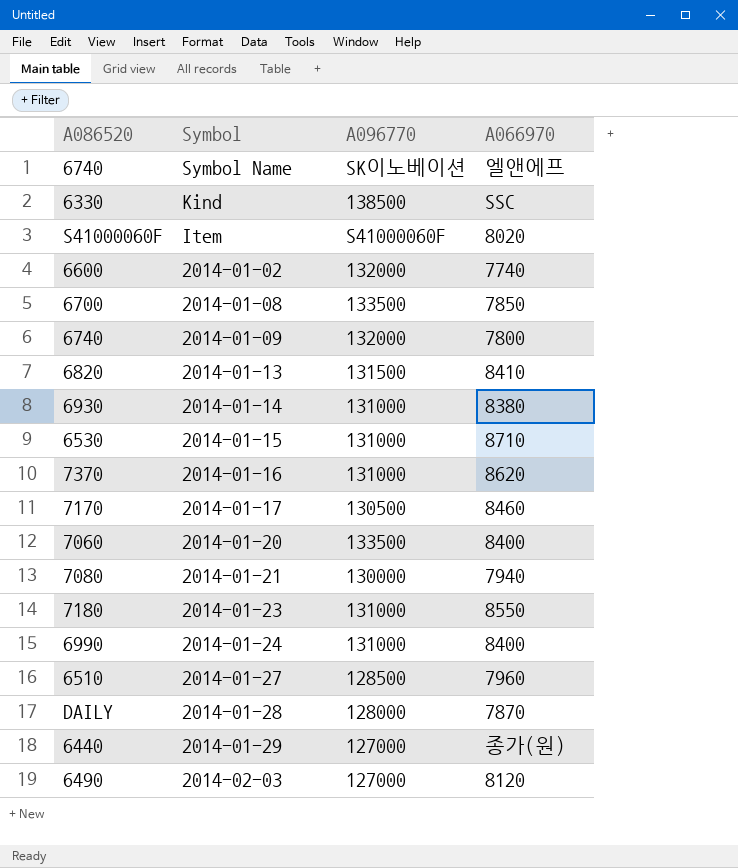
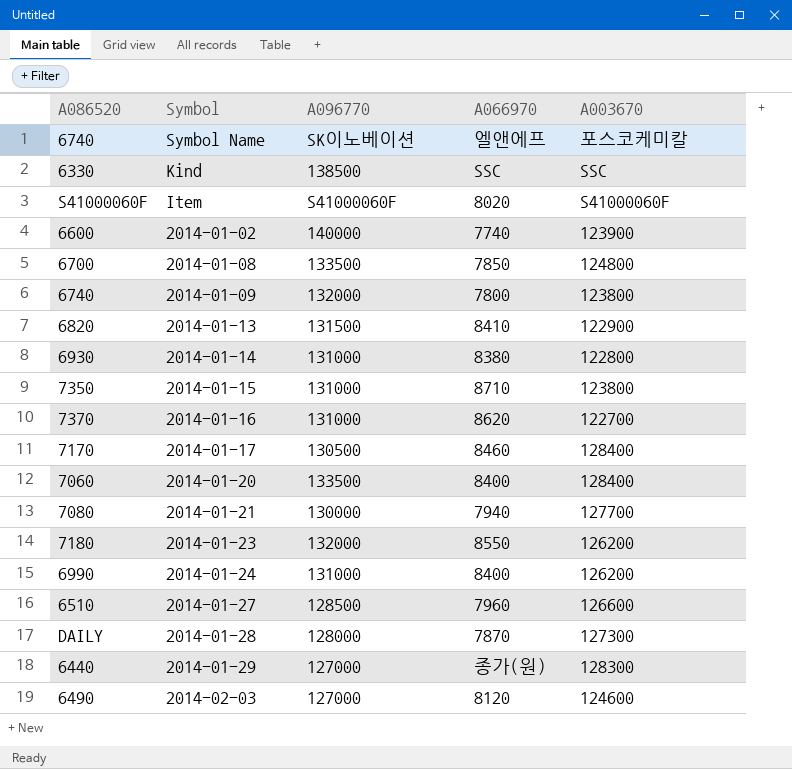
column A003670 | position: none -> 5
2014-01-02 | A096770: 132000 -> 140000
2014-01-15 | A086520: 6530 -> 7350
2014-01-23 | A096770: 131000 -> 132000

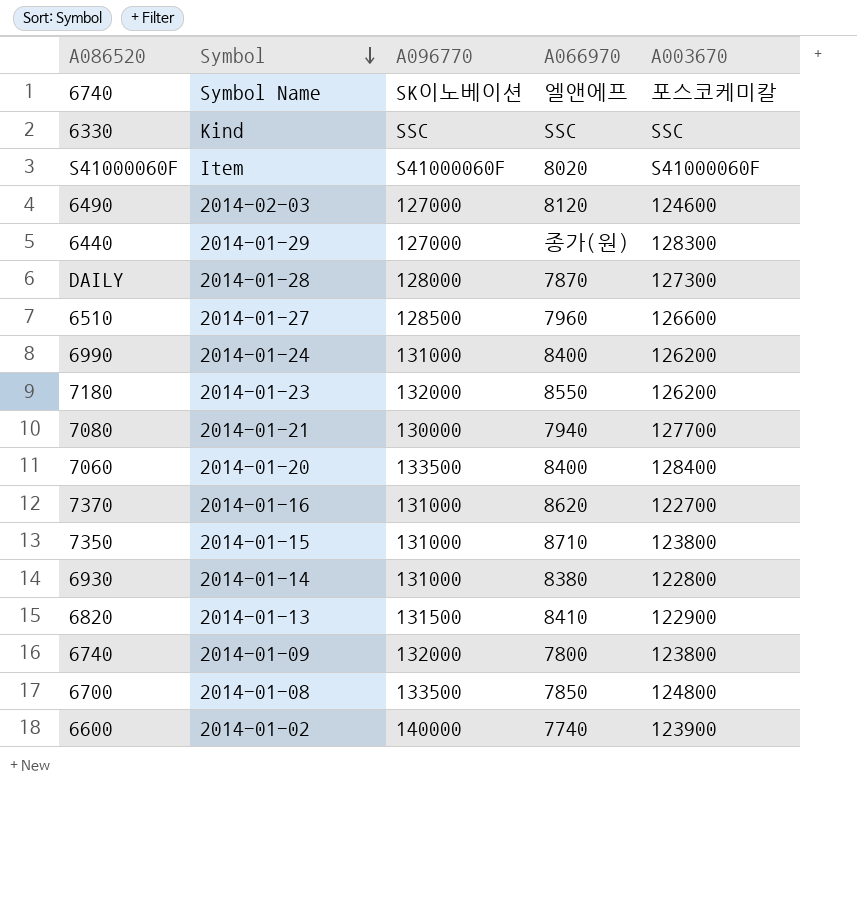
row order: none -> Symbol descending
row 2014-01-17: 7170 | 130500 | 8460 | 128400 -> none
Kind | A096770: 138500 -> SSC

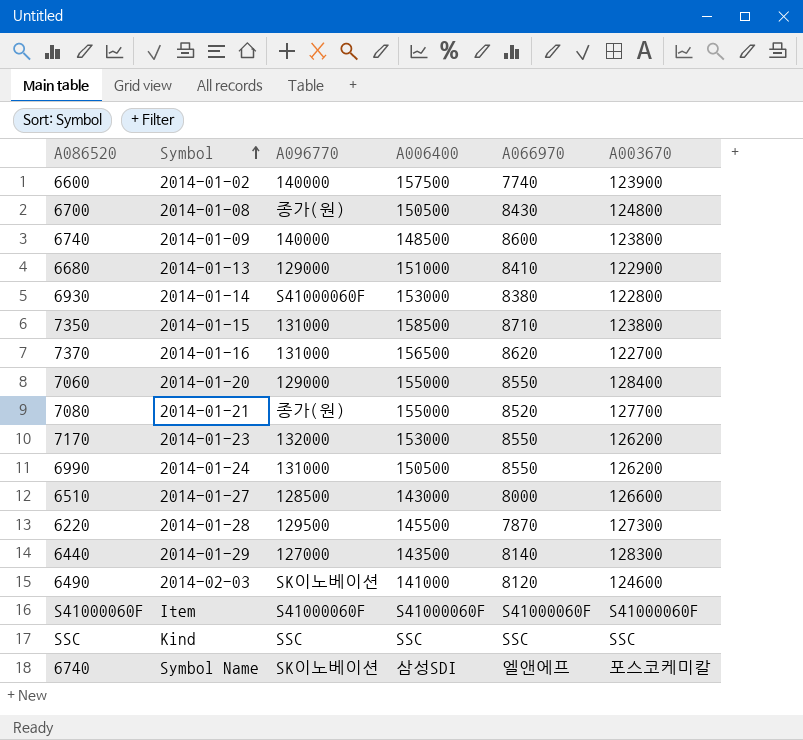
row order: Symbol descending -> Symbol ascending
column A006400 | position: none -> 4
2014-01-08 | A096770: 133500 -> 종가(원)
2014-01-08 | A066970: 7850 -> 8430
2014-01-09 | A096770: 132000 -> 140000
2014-01-09 | A066970: 7800 -> 8600
2014-01-13 | A086520: 6820 -> 6680
2014-01-13 | A096770: 131500 -> 129000
2014-01-14 | A096770: 131000 -> S41000060F
2014-01-20 | A096770: 133500 -> 129000
2014-01-20 | A066970: 8400 -> 8550
2014-01-21 | A096770: 130000 -> 종가(원)
2014-01-21 | A066970: 7940 -> 8520
2014-01-23 | A086520: 7180 -> 7170
2014-01-24 | A066970: 8400 -> 8550
2014-01-27 | A066970: 7960 -> 8000
2014-01-28 | A086520: DAILY -> 6220
2014-01-28 | A096770: 128000 -> 129500
2014-01-29 | A066970: 종가(원) -> 8140
2014-02-03 | A096770: 127000 -> SK이노베이션
Item | A066970: 8020 -> S41000060F
Kind | A086520: 6330 -> SSC

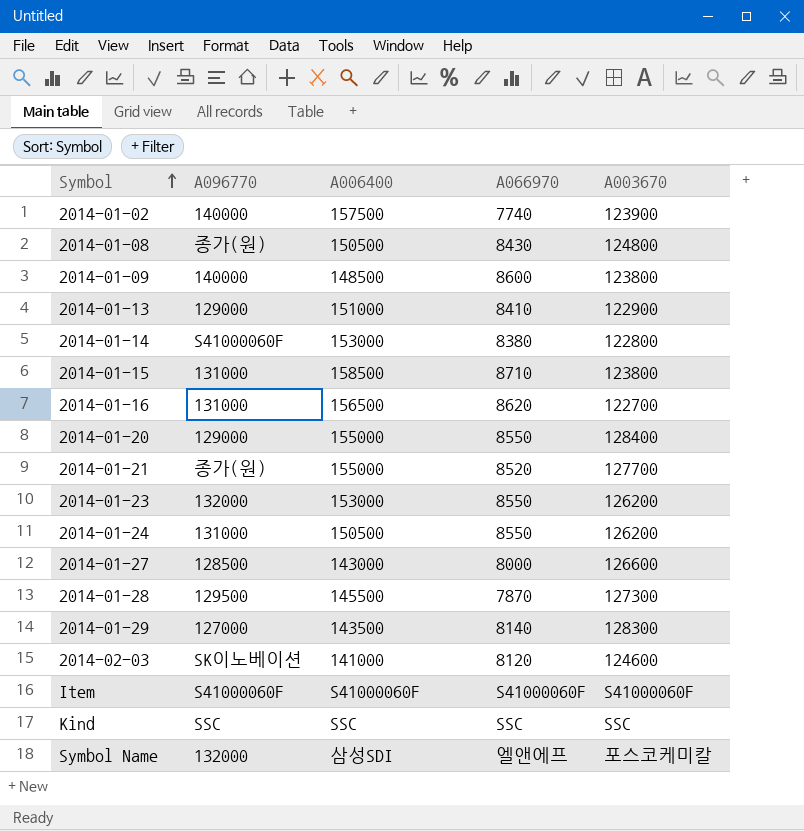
column A086520 | position: 1 -> none
Symbol Name | A096770: SK이노베이션 -> 132000

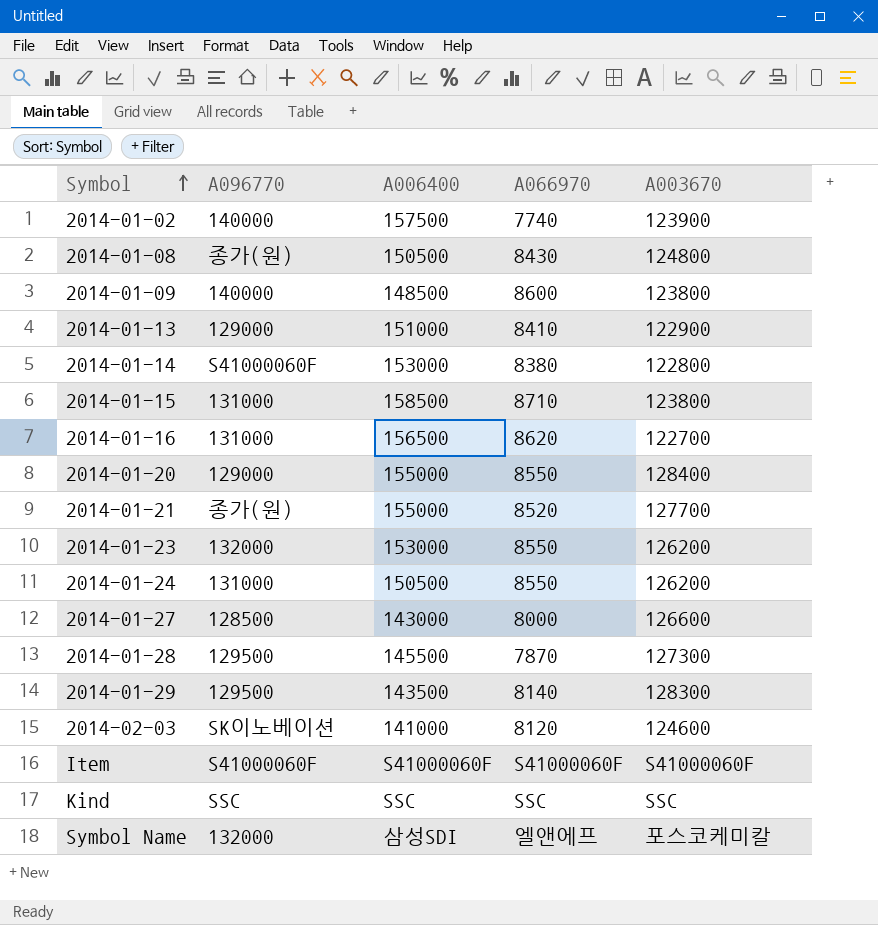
2014-01-29 | A096770: 127000 -> 129500

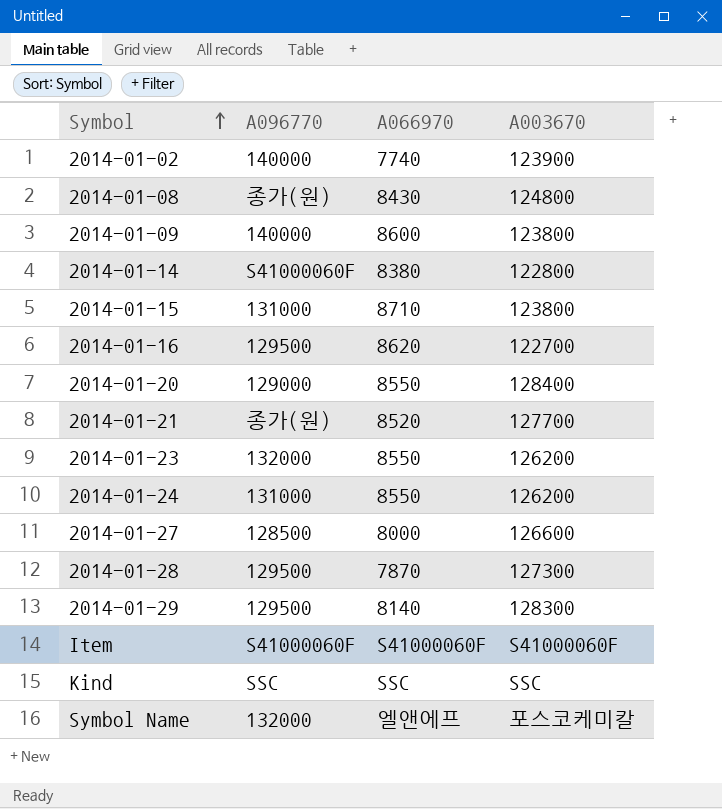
column A006400 | position: 3 -> none
row 2014-01-13: 129000 | 151000 | 8410 | 122900 -> none
row 2014-02-03: SK이노베이션 | 141000 | 8120 | 124600 -> none
2014-01-16 | A096770: 131000 -> 129500

